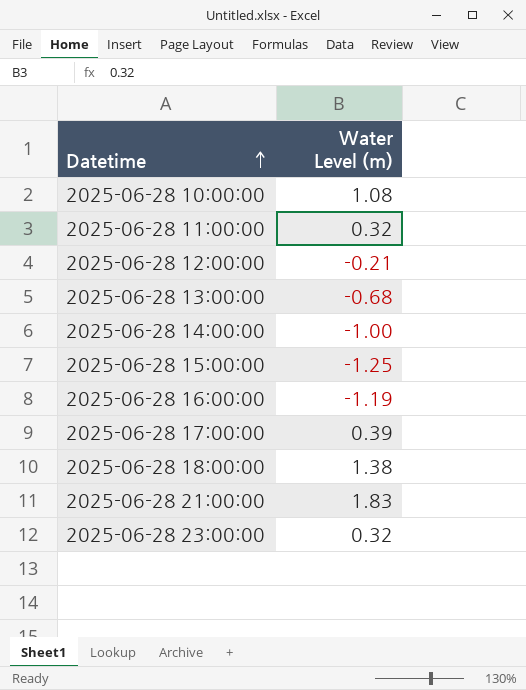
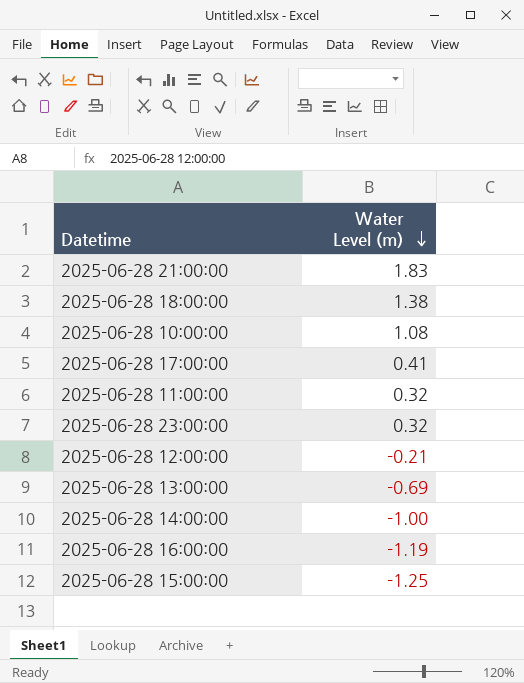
row order: Datetime ascending -> Water Level (m) descending
2025-06-28 17:00:00 | Water Level (m): 0.39 -> 0.41
2025-06-28 13:00:00 | Water Level (m): -0.68 -> -0.69

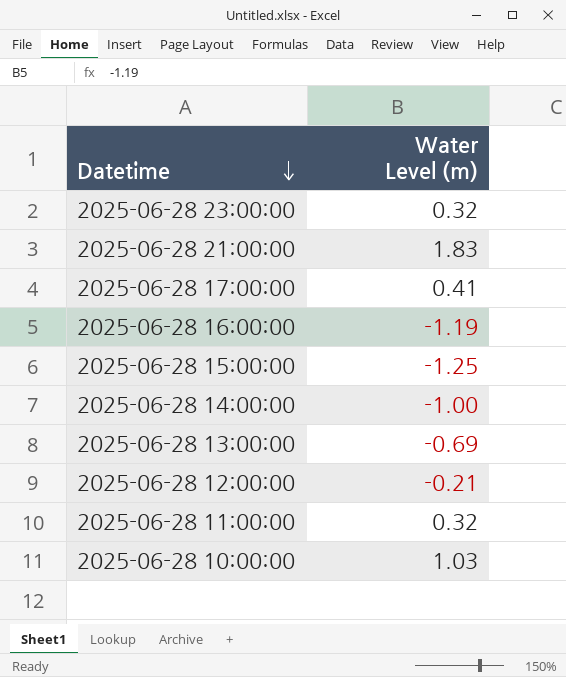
row order: Water Level (m) descending -> Datetime descending
row 2025-06-28 18:00:00: 1.38 -> none
2025-06-28 10:00:00 | Water Level (m): 1.08 -> 1.03

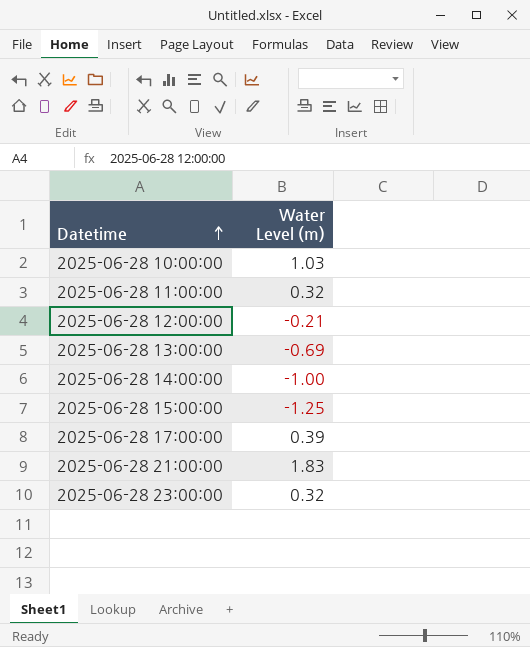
row order: Datetime descending -> Datetime ascending
row 2025-06-28 16:00:00: -1.19 -> none
2025-06-28 17:00:00 | Water Level (m): 0.41 -> 0.39

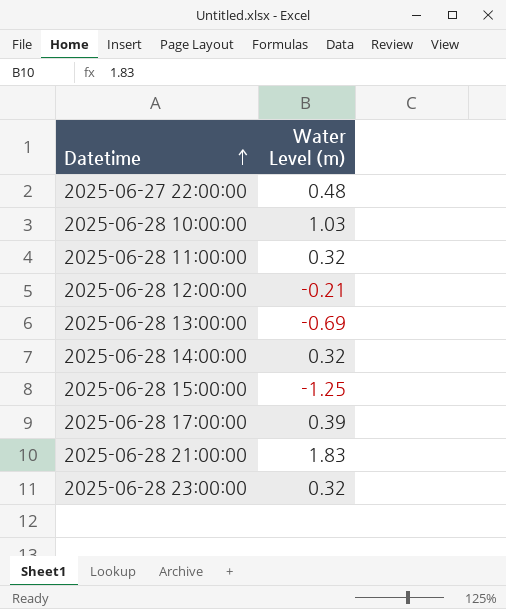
row 2025-06-27 22:00:00: none -> 0.48
2025-06-28 14:00:00 | Water Level (m): -1.00 -> 0.32

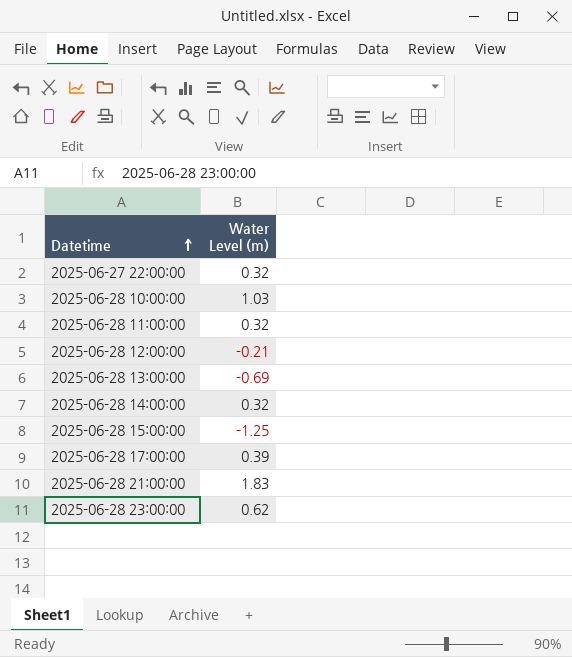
2025-06-27 22:00:00 | Water Level (m): 0.48 -> 0.32
2025-06-28 23:00:00 | Water Level (m): 0.32 -> 0.62

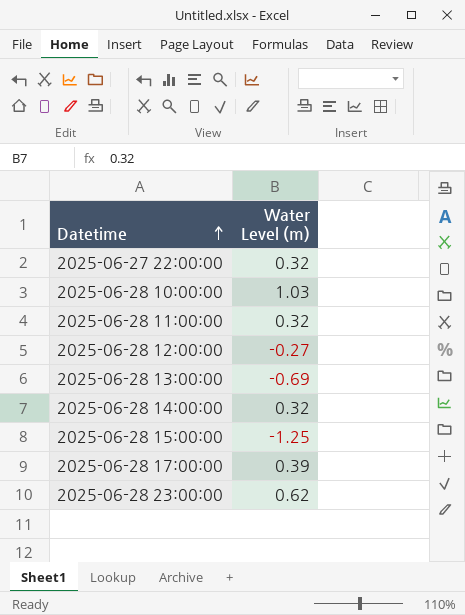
row 2025-06-28 21:00:00: 1.83 -> none
2025-06-28 12:00:00 | Water Level (m): -0.21 -> -0.27

